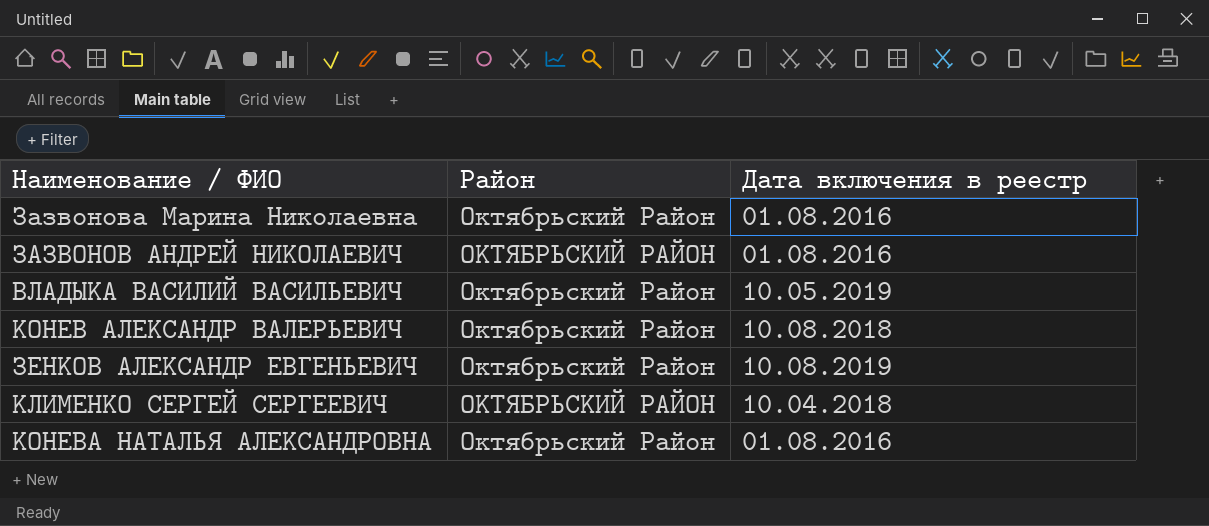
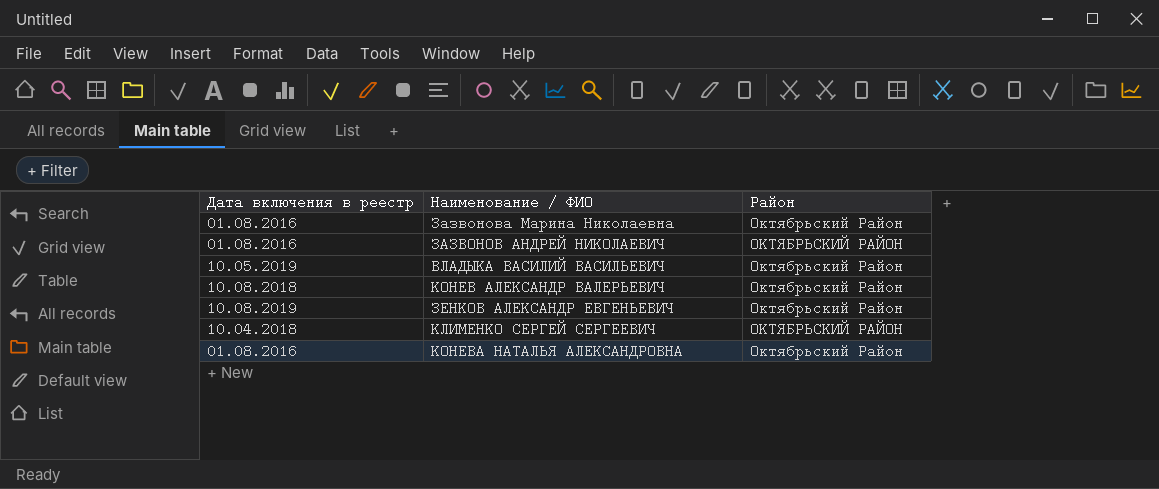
column Дата включения в реестр | position: 3 -> 1

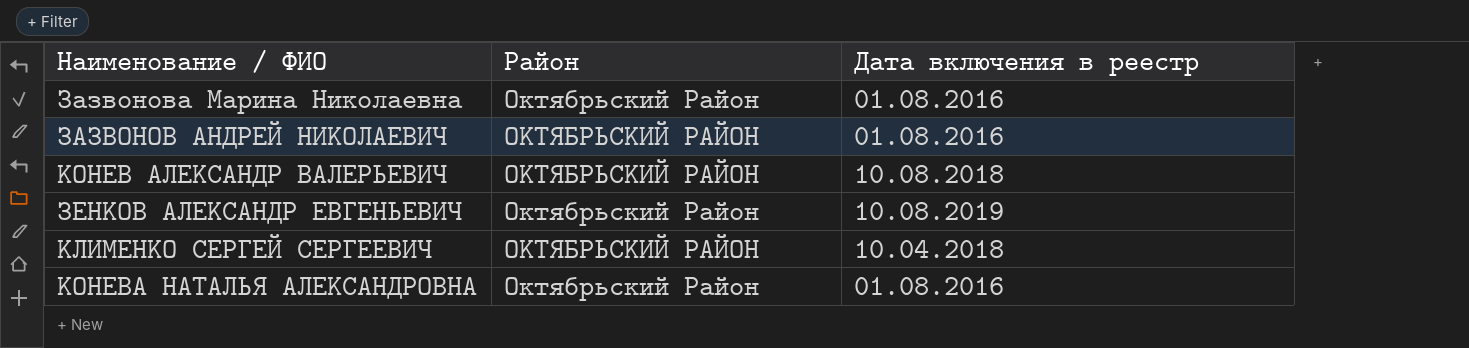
column Дата включения в реестр | position: 1 -> 3
row ВЛАДЫКА ВАСИЛИЙ ВАСИЛЬЕВИЧ: 10.05.2019 | Октябрьский Район -> none
КОНЕВ АЛЕКСАНДР ВАЛЕРЬЕВИЧ | Район: Октябрьский Район -> ОКТЯБРЬСКИЙ РАЙОН

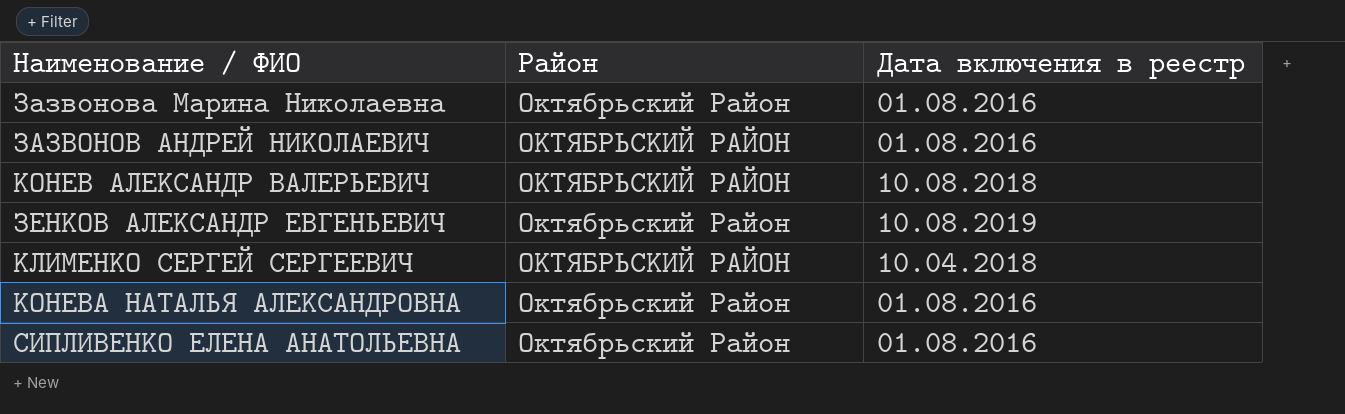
row СИПЛИВЕНКО ЕЛЕНА АНАТОЛЬЕВНА: none -> Октябрьский Район | 01.08.2016

